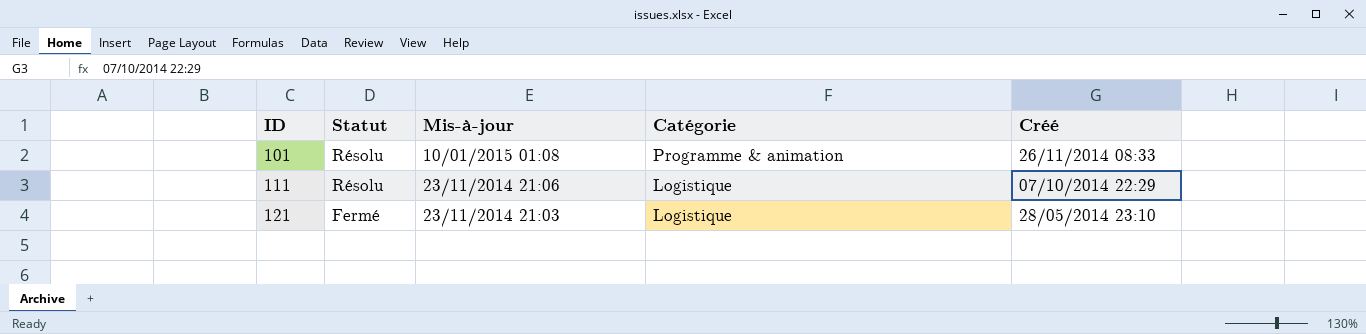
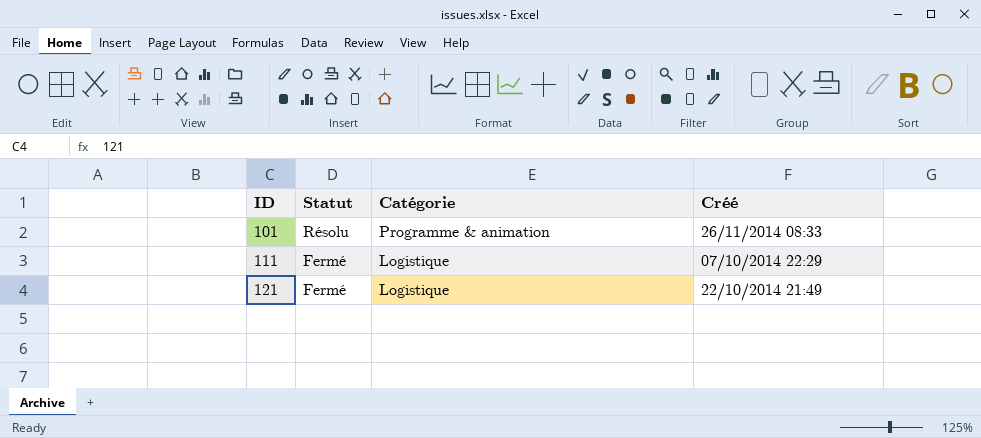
column Mis-à-jour | position: 3 -> none
111 | Statut: Résolu -> Fermé
121 | Créé: 28/05/2014 23:10 -> 22/10/2014 21:49

